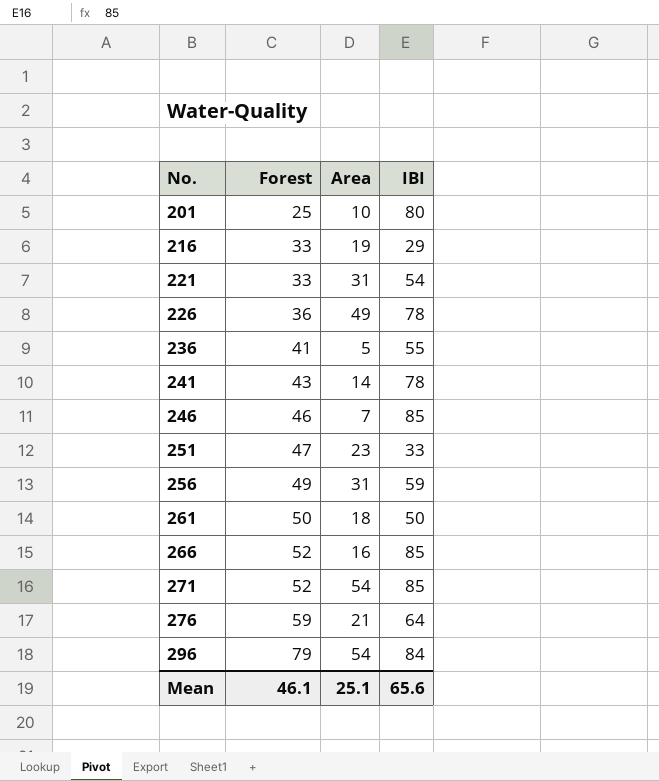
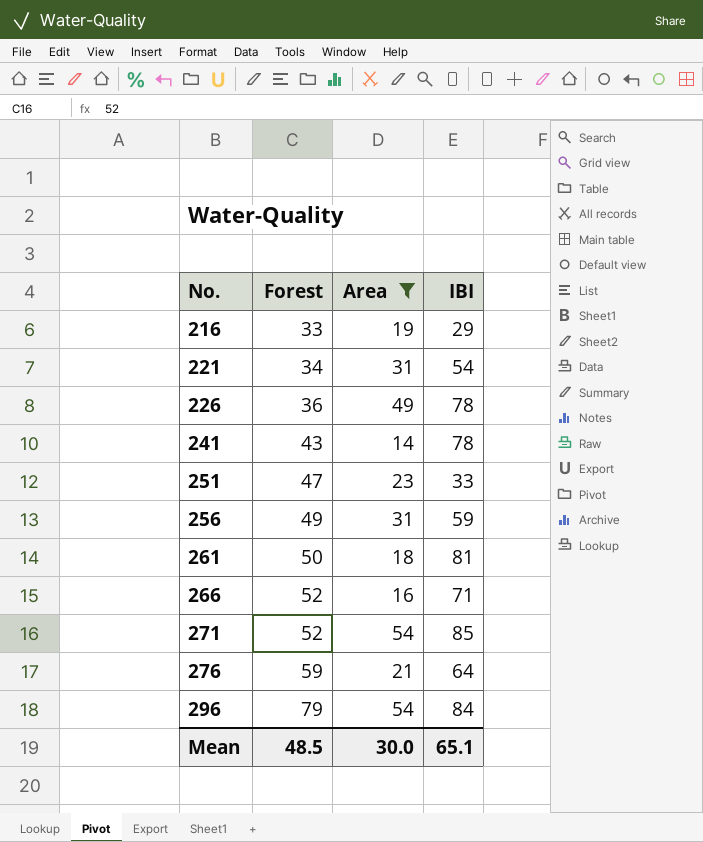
filter: none -> Area >= 14
221 | Forest: 33 -> 34
261 | IBI: 50 -> 81
266 | IBI: 85 -> 71
Mean | Forest: 46.1 -> 48.5
Mean | Area: 25.1 -> 30.0
Mean | IBI: 65.6 -> 65.1

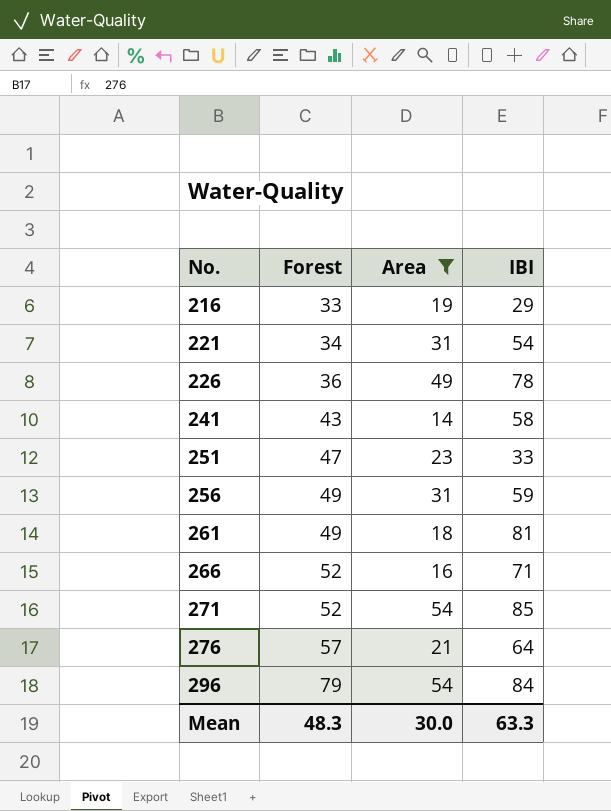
241 | IBI: 78 -> 58
261 | Forest: 50 -> 49
276 | Forest: 59 -> 57
Mean | Forest: 48.5 -> 48.3
Mean | IBI: 65.1 -> 63.3

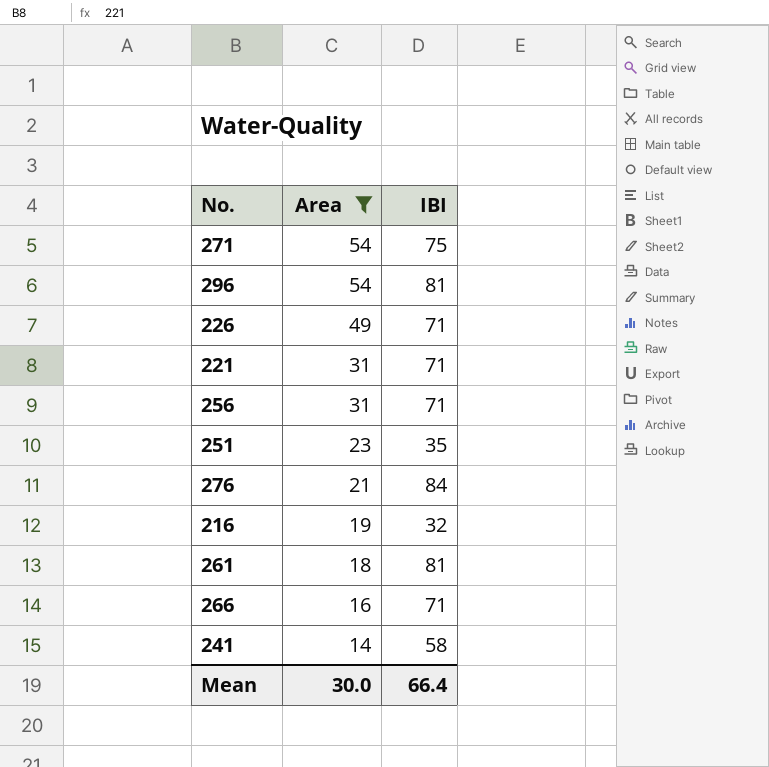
row order: No. ascending -> Area descending
column Forest | position: 2 -> none
271 | IBI: 85 -> 75
296 | IBI: 84 -> 81
226 | IBI: 78 -> 71
221 | IBI: 54 -> 71
256 | IBI: 59 -> 71
251 | IBI: 33 -> 35
276 | IBI: 64 -> 84
216 | IBI: 29 -> 32
Mean | IBI: 63.3 -> 66.4

